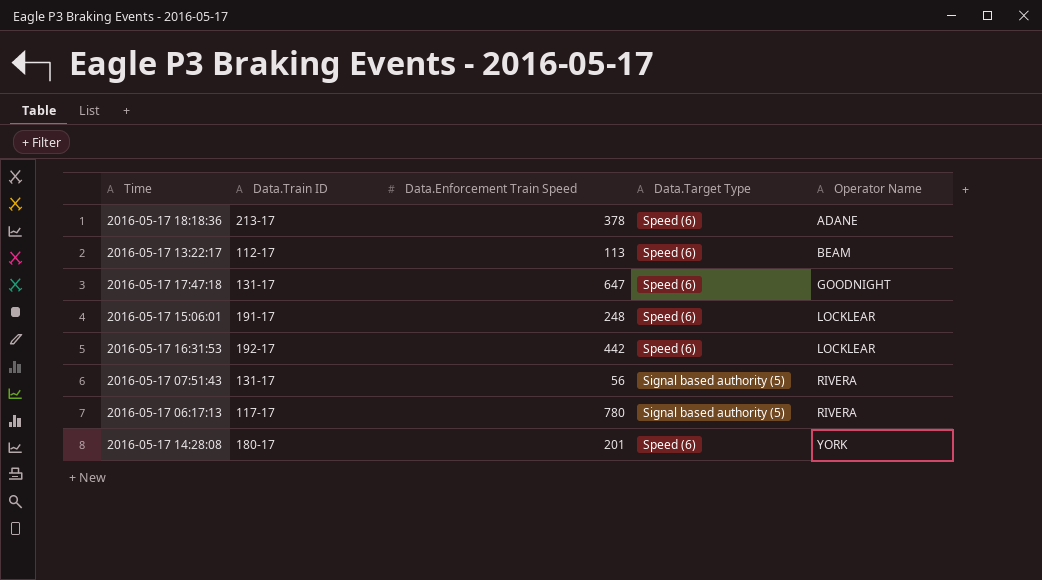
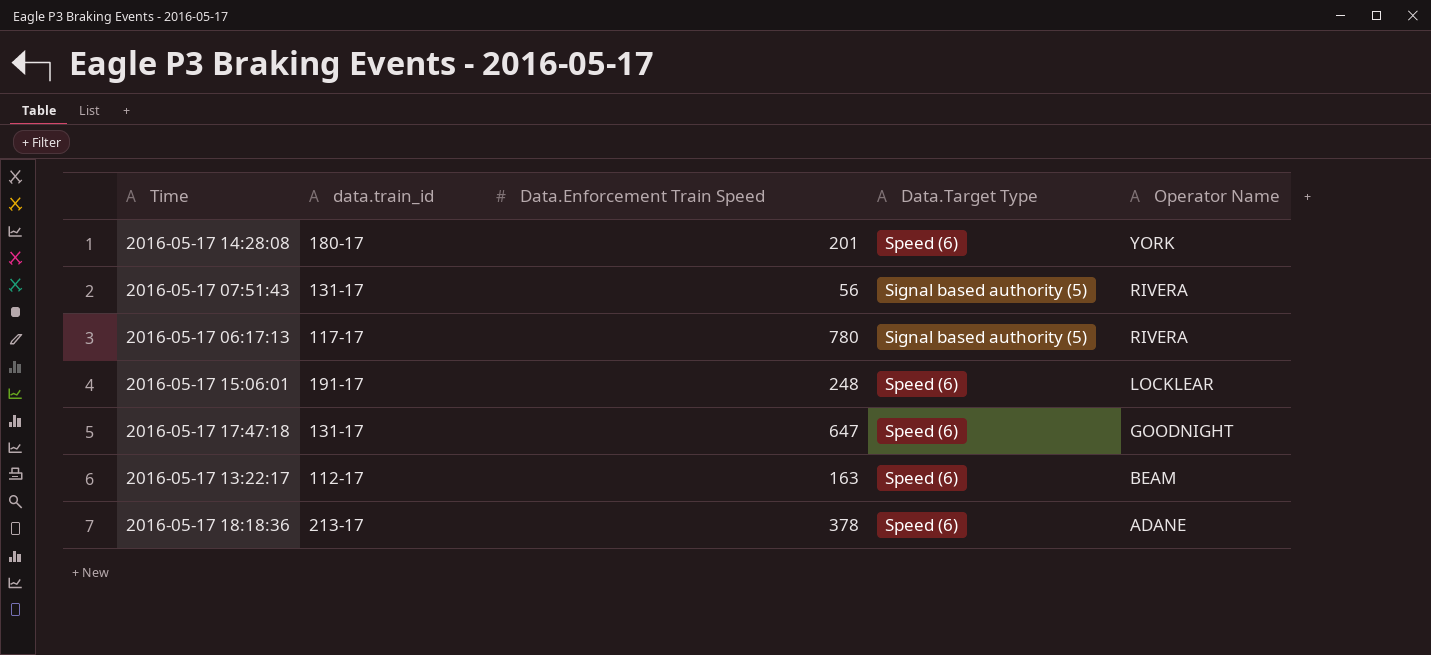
row order: Operator Name ascending -> Operator Name descending
column name: Data.Train ID -> data.train_id
row 2016-05-17 16:31:53: 192-17 | 442 | Speed (6) | LOCKLEAR -> none
2016-05-17 13:22:17 | Data.Enforcement Train Speed: 113 -> 163

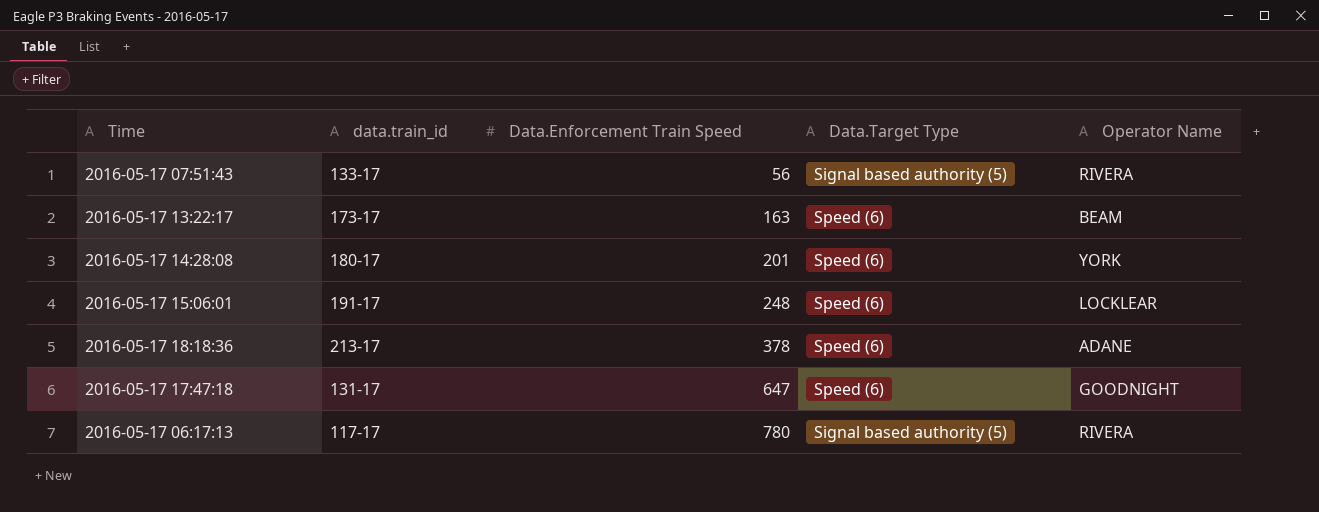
row order: Operator Name descending -> Data.Enforcement Train Speed ascending
2016-05-17 07:51:43 | data.train_id: 131-17 -> 133-17
2016-05-17 13:22:17 | data.train_id: 112-17 -> 173-17

